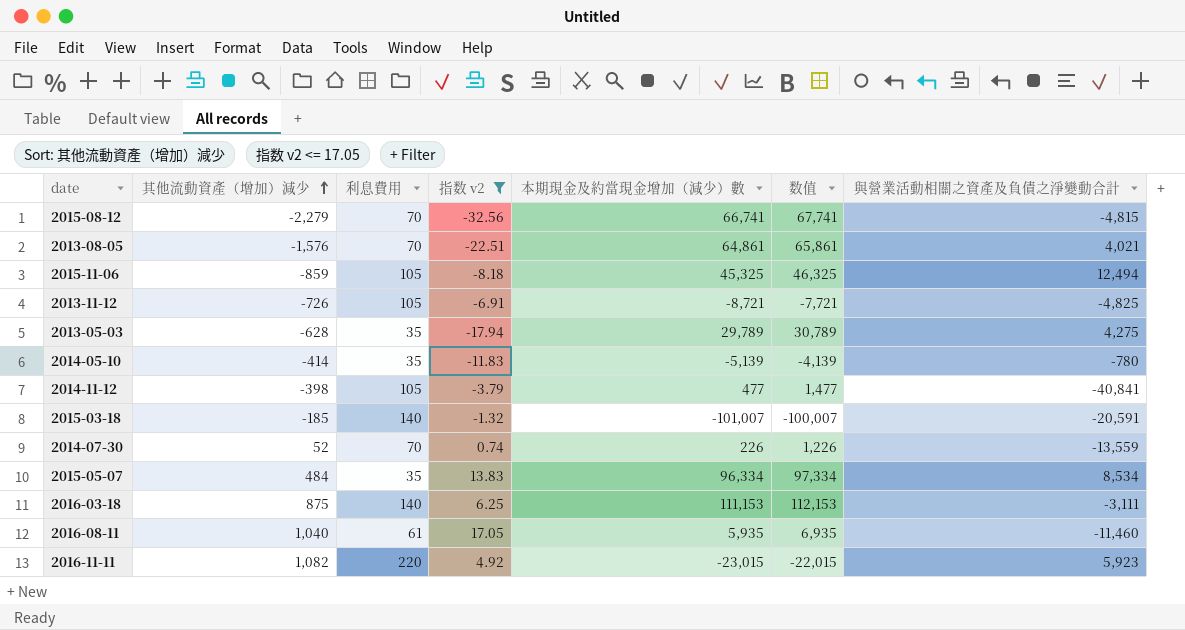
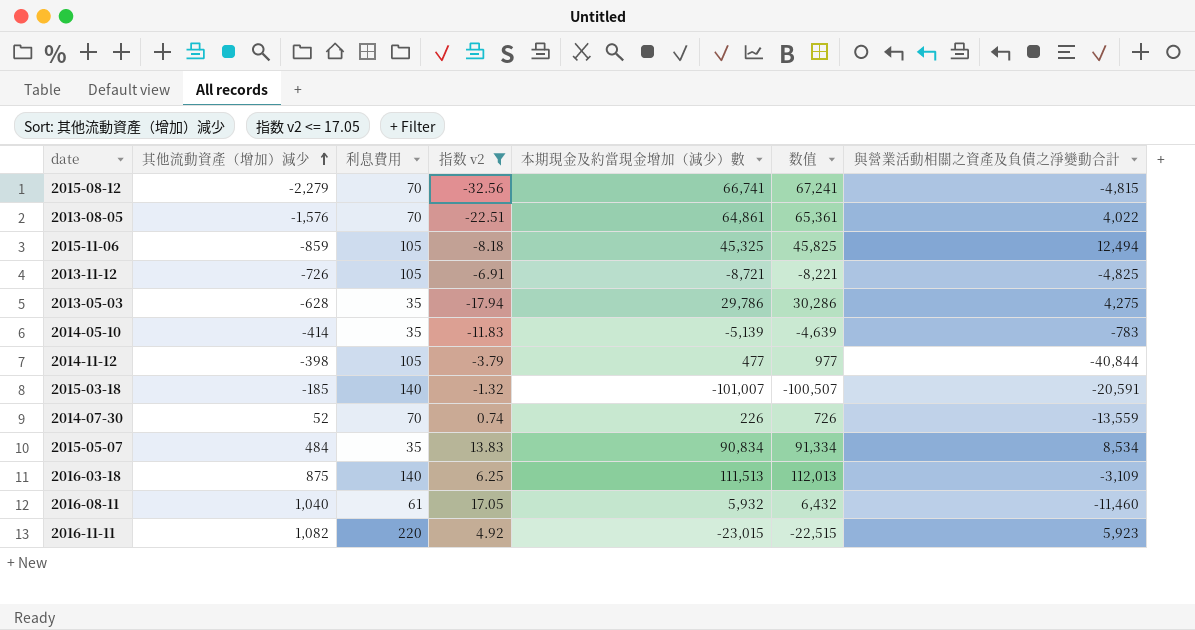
column 数值 | formula: [本期現金及約當現金增加（減少）數] + 1000 -> [本期現金及約當現金增加（減少）數] + 500
2013-08-05 | 與營業活動相關之資產及負債之淨變動合計: 4,021 -> 4,022
2013-05-03 | 本期現金及約當現金增加（減少）數: 29,789 -> 29,786
2014-05-10 | 與營業活動相關之資產及負債之淨變動合計: -780 -> -783
2014-11-12 | 與營業活動相關之資產及負債之淨變動合計: -40,841 -> -40,844
2015-05-07 | 本期現金及約當現金增加（減少）數: 96,334 -> 90,834
2016-03-18 | 本期現金及約當現金增加（減少）數: 111,153 -> 111,513
2016-03-18 | 與營業活動相關之資產及負債之淨變動合計: -3,111 -> -3,109
2016-08-11 | 本期現金及約當現金增加（減少）數: 5,935 -> 5,932

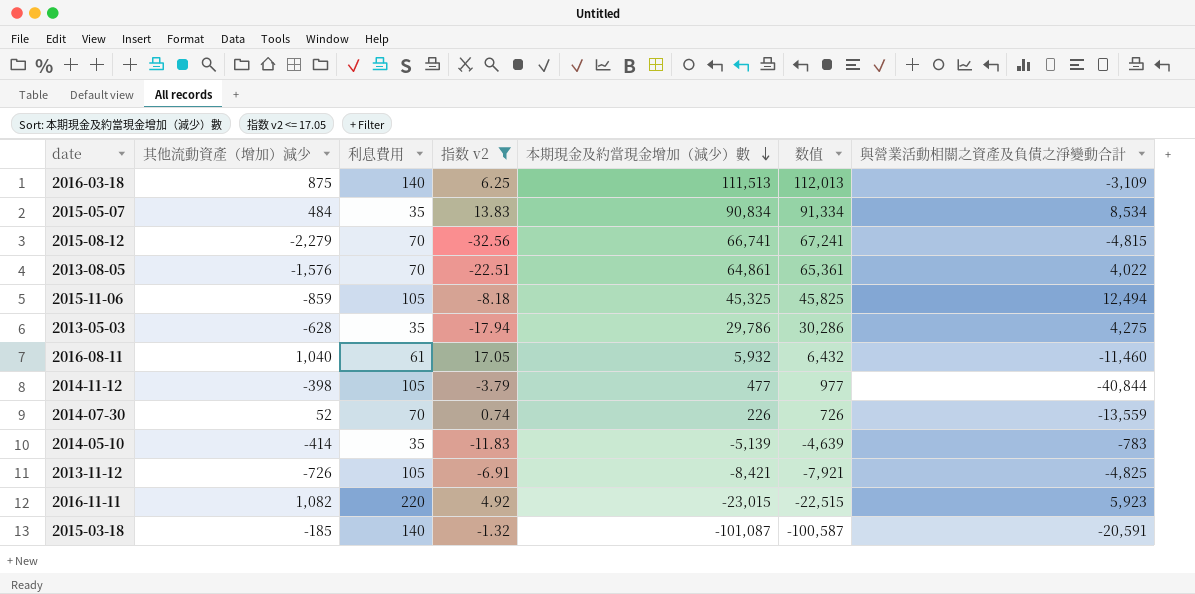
row order: 其他流動資產（增加）減少 ascending -> 本期現金及約當現金增加（減少）數 descending
2013-11-12 | 本期現金及約當現金增加（減少）數: -8,721 -> -8,421
2013-11-12 | 数值: -8,221 -> -7,921
2015-03-18 | 本期現金及約當現金增加（減少）數: -101,007 -> -101,087
2015-03-18 | 数值: -100,507 -> -100,587

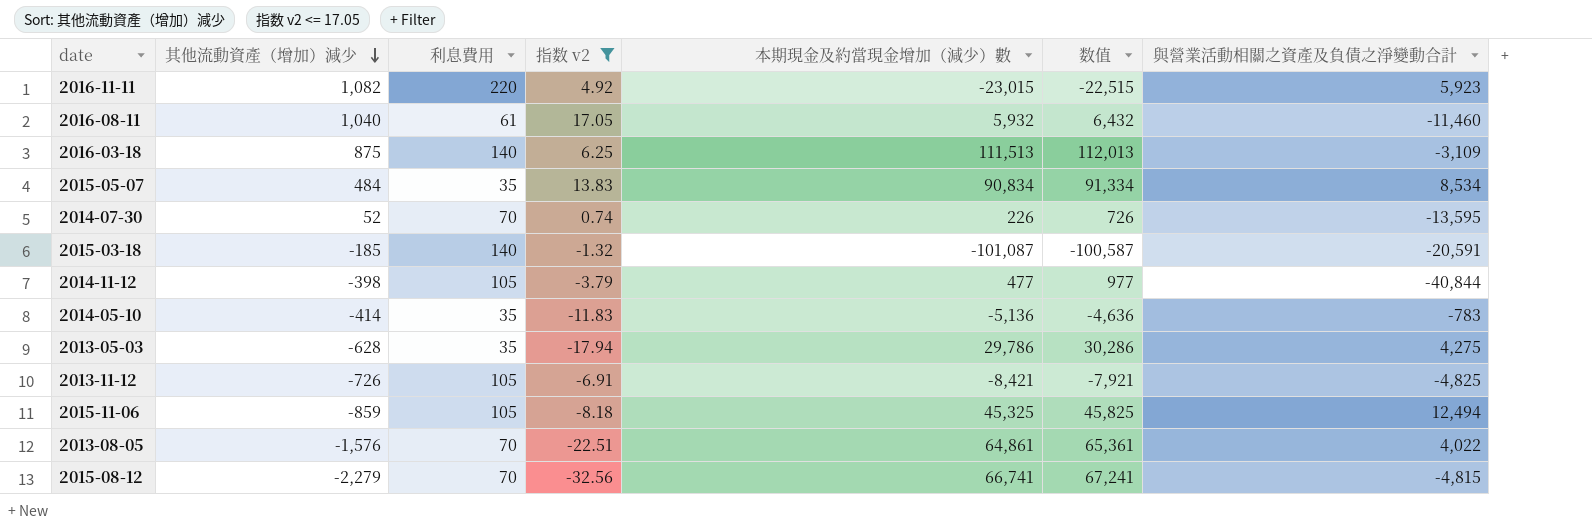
row order: 本期現金及約當現金增加（減少）數 descending -> 其他流動資產（增加）減少 descending
2014-07-30 | 與營業活動相關之資產及負債之淨變動合計: -13,559 -> -13,595
2014-05-10 | 本期現金及約當現金增加（減少）數: -5,139 -> -5,136
2014-05-10 | 数值: -4,639 -> -4,636

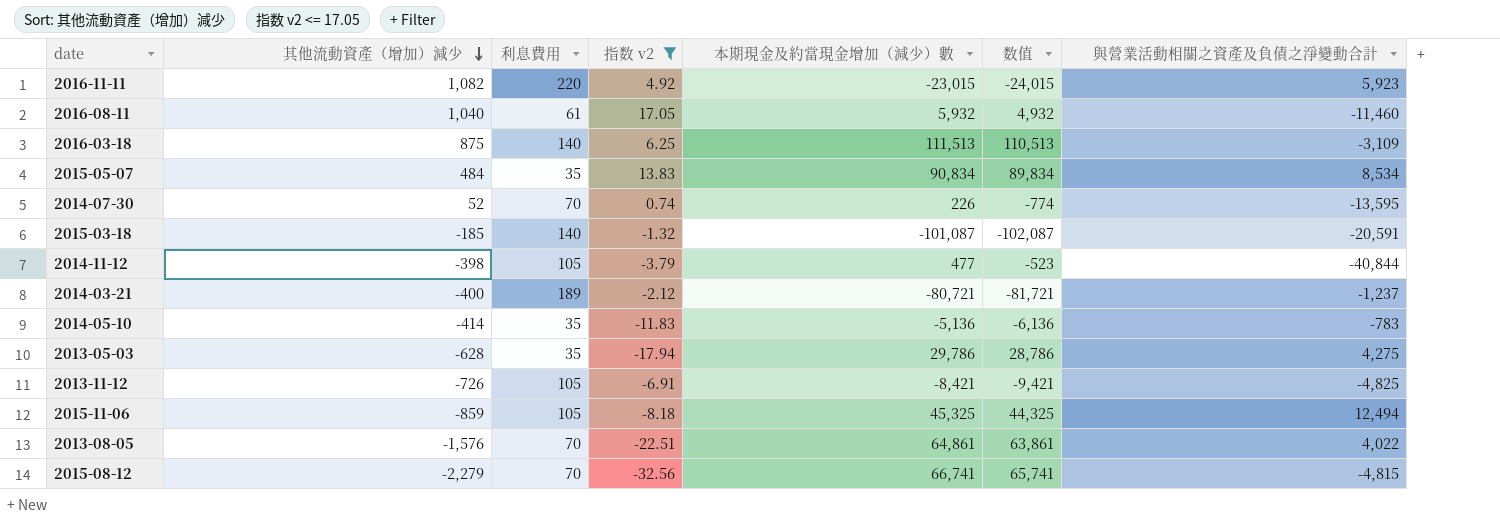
column 数值 | formula: [本期現金及約當現金增加（減少）數] + 500 -> [本期現金及約當現金增加（減少）數] - 1000
row 2014-03-21: none -> -400 | 189 | -2.12 | -80,721 | -81,721 | -1,237

